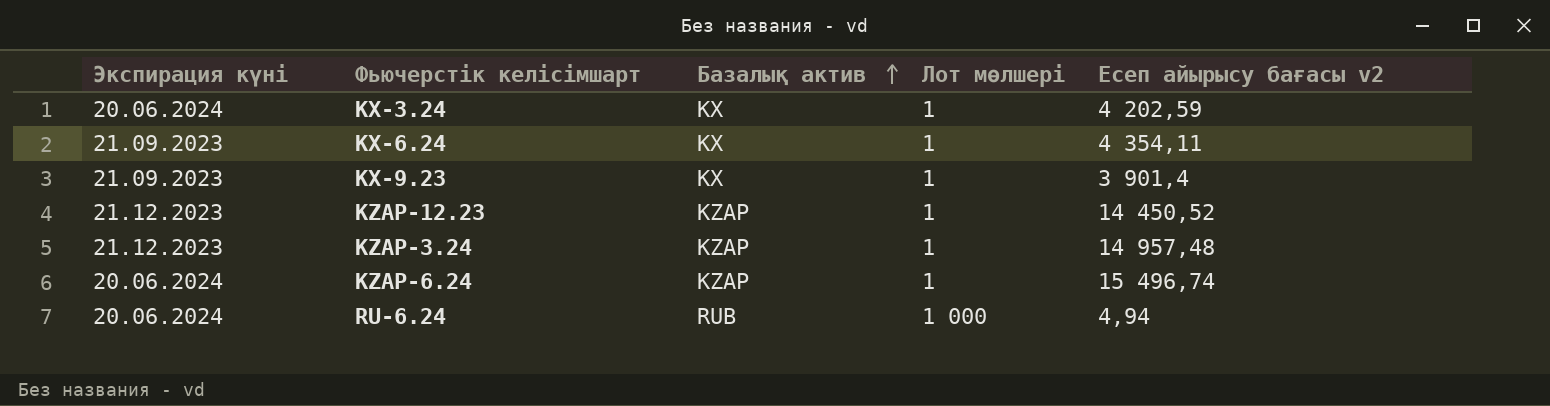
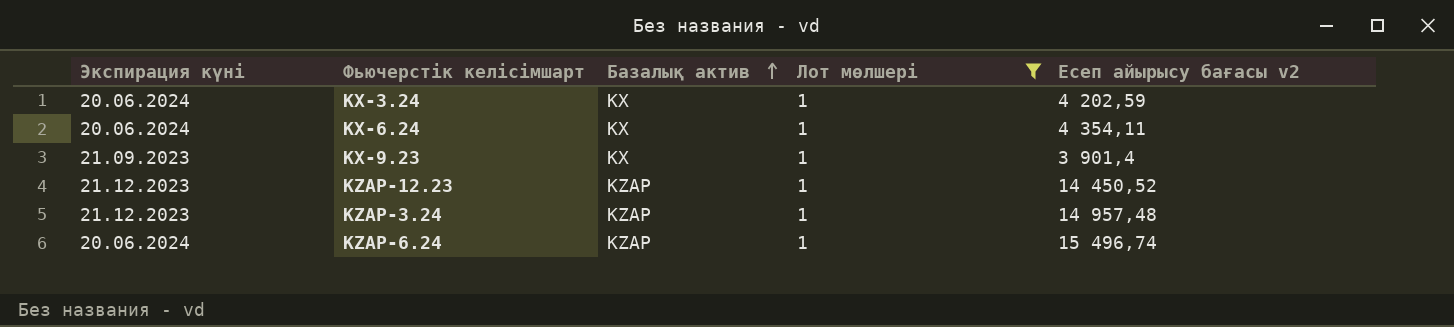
filter: none -> Лот мөлшері = 1
KX-6.24 | Экспирация күні: 21.09.2023 -> 20.06.2024

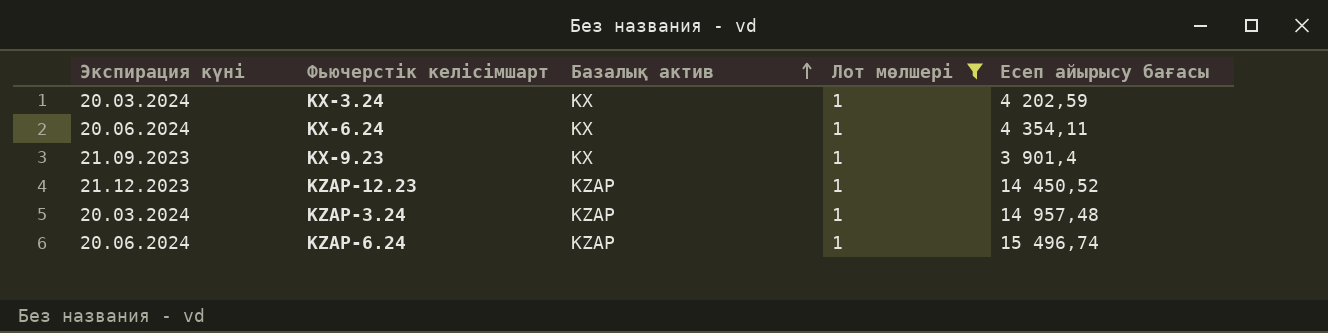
column name: Есеп айырысу бағасы v2 -> Есеп айырысу бағасы
KX-3.24 | Экспирация күні: 20.06.2024 -> 20.03.2024
KZAP-3.24 | Экспирация күні: 21.12.2023 -> 20.03.2024

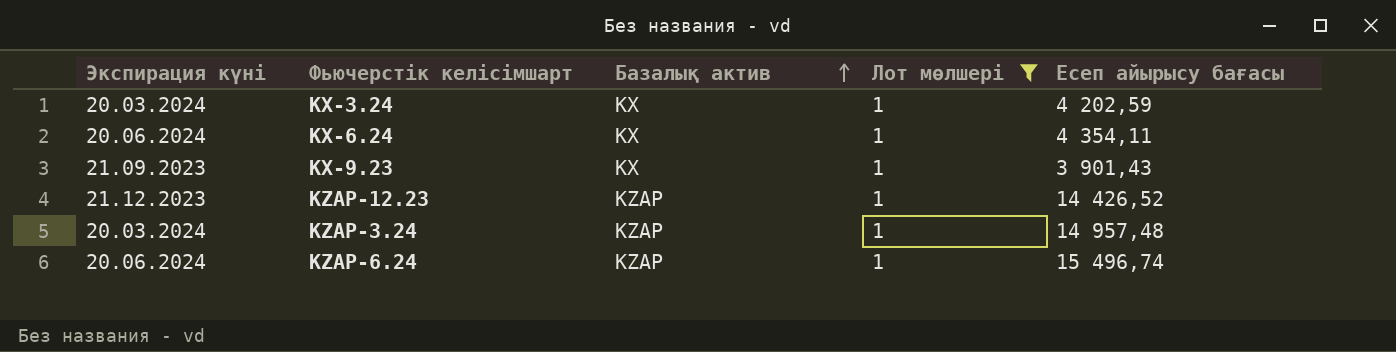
KX-9.23 | Есеп айырысу бағасы: 3 901,4 -> 3 901,43
KZAP-12.23 | Есеп айырысу бағасы: 14 450,52 -> 14 426,52

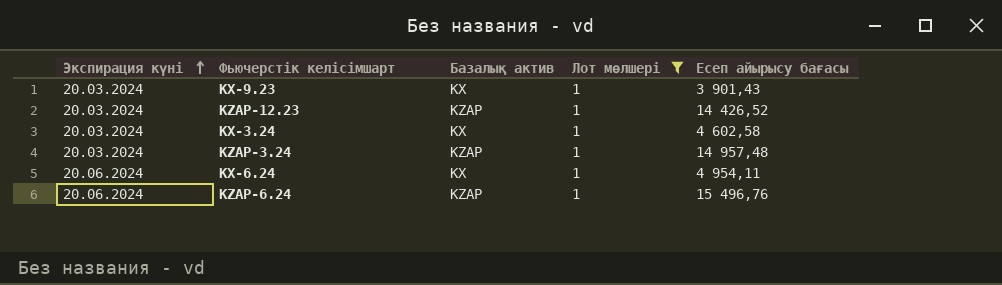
row order: Базалық актив ascending -> Экспирация күні ascending
KX-9.23 | Экспирация күні: 21.09.2023 -> 20.03.2024
KZAP-12.23 | Экспирация күні: 21.12.2023 -> 20.03.2024
KX-3.24 | Есеп айырысу бағасы: 4 202,59 -> 4 602,58
KX-6.24 | Есеп айырысу бағасы: 4 354,11 -> 4 954,11
KZAP-6.24 | Есеп айырысу бағасы: 15 496,74 -> 15 496,76

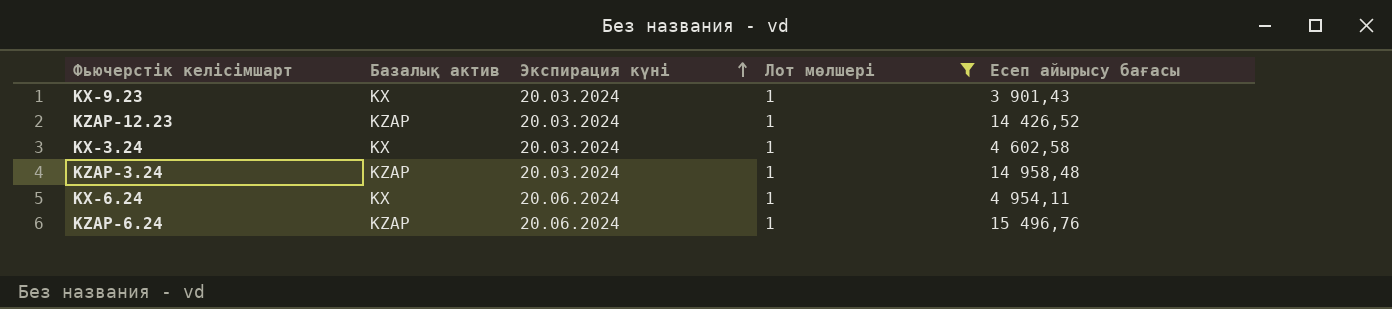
column Экспирация күні | position: 1 -> 3
KZAP-3.24 | Есеп айырысу бағасы: 14 957,48 -> 14 958,48

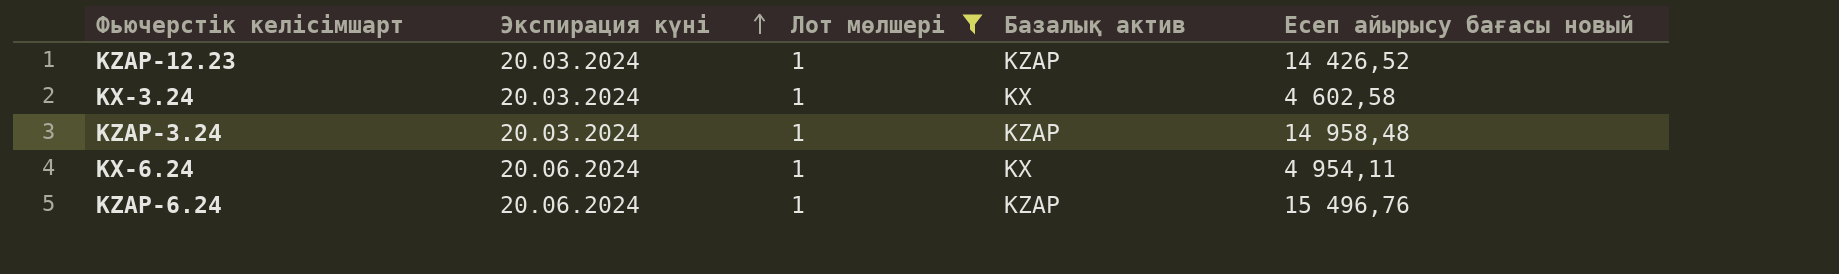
column Базалық актив | position: 2 -> 4
column name: Есеп айырысу бағасы -> Есеп айырысу бағасы новый
row KX-9.23: KX | 20.03.2024 | 1 | 3 901,43 -> none

